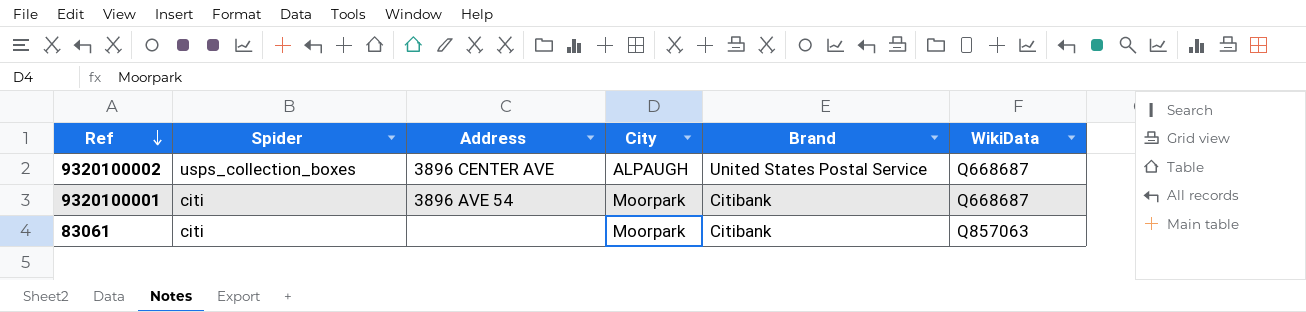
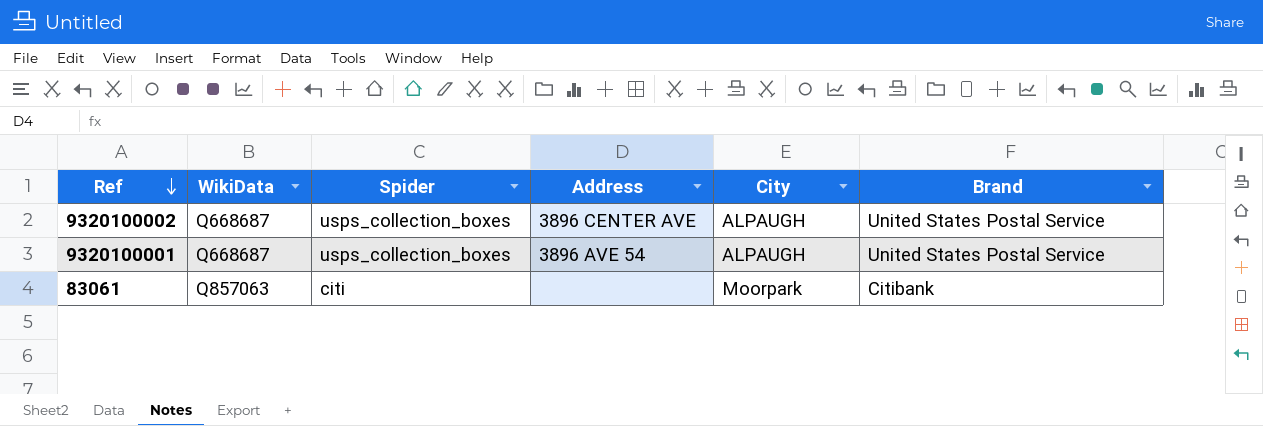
column WikiData | position: 6 -> 2
9320100001 | Spider: citi -> usps_collection_boxes
9320100001 | City: Moorpark -> ALPAUGH
9320100001 | Brand: Citibank -> United States Postal Service

